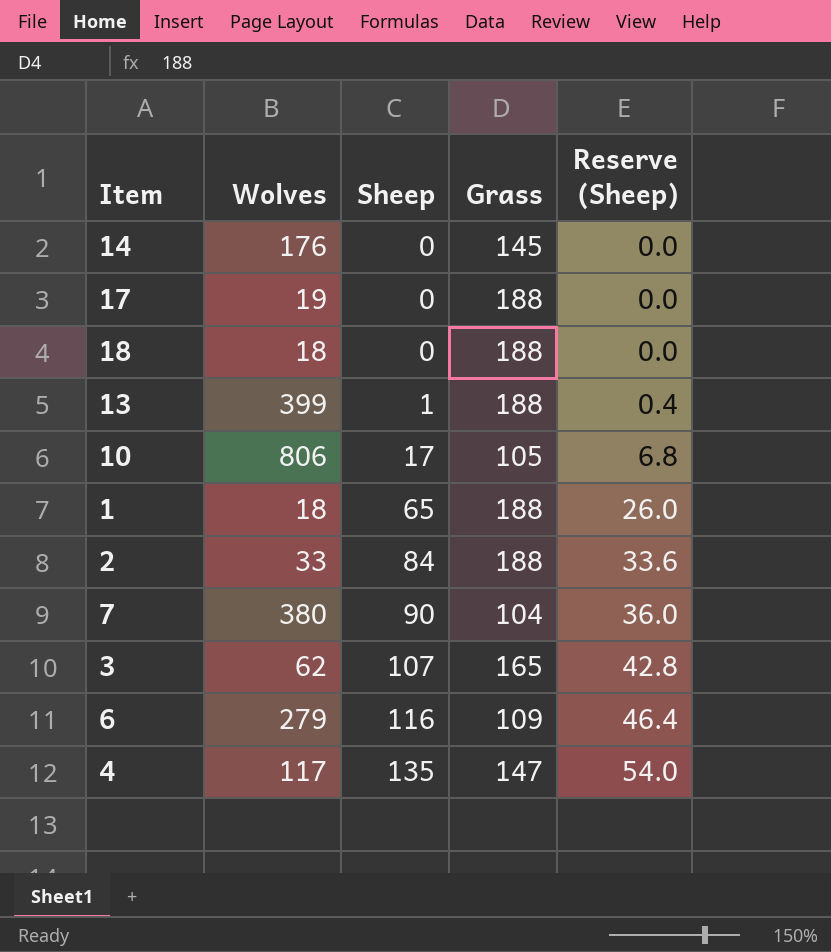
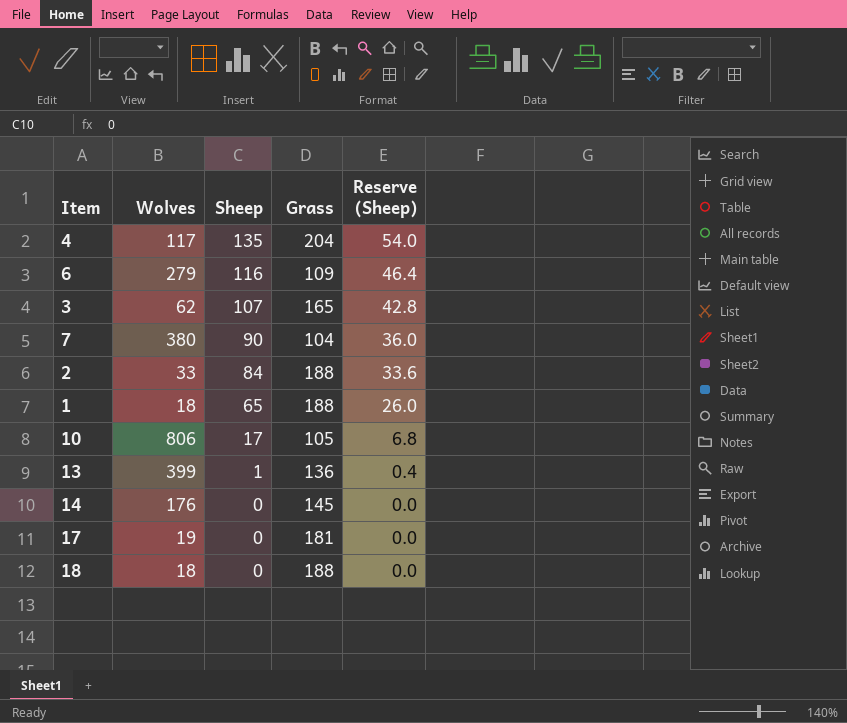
row order: Sheep ascending -> Sheep descending
4 | Grass: 147 -> 204
13 | Grass: 188 -> 136
17 | Grass: 188 -> 181

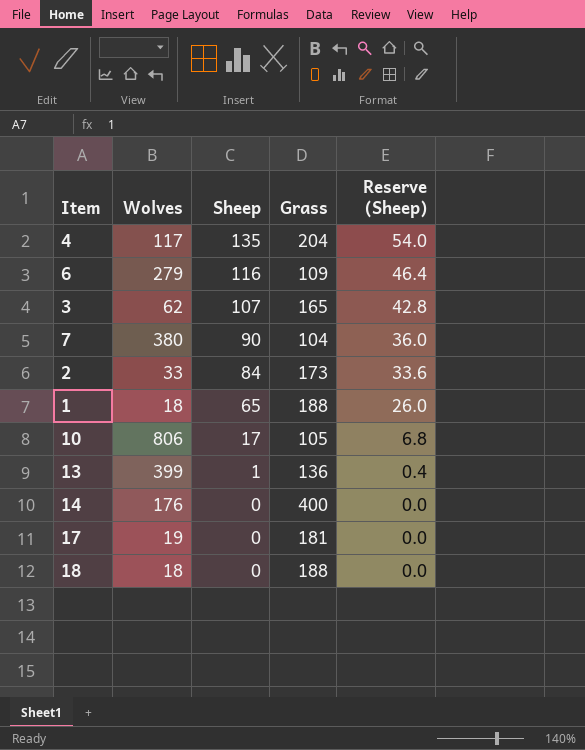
2 | Grass: 188 -> 173
14 | Grass: 145 -> 400

